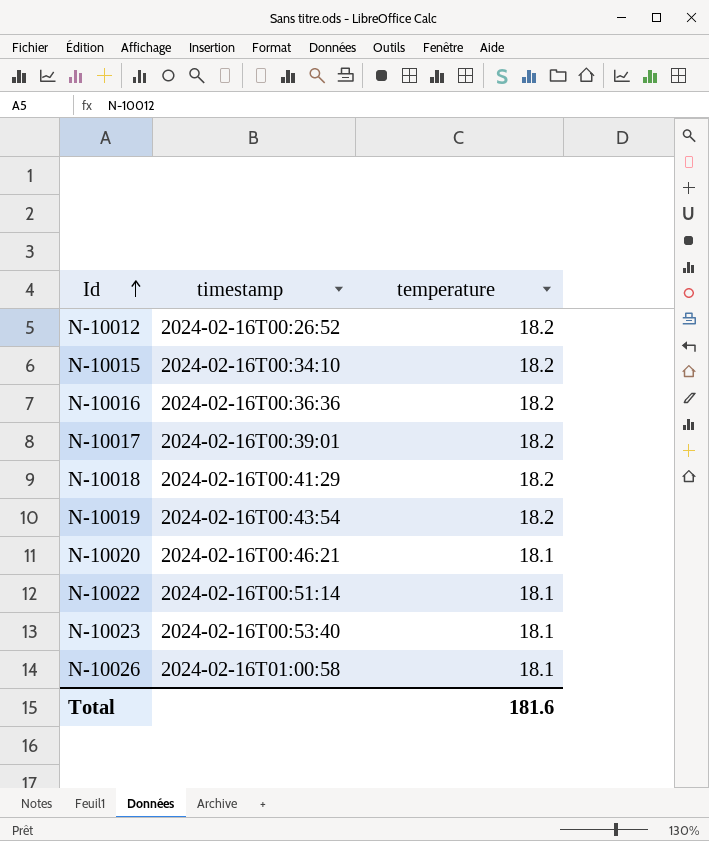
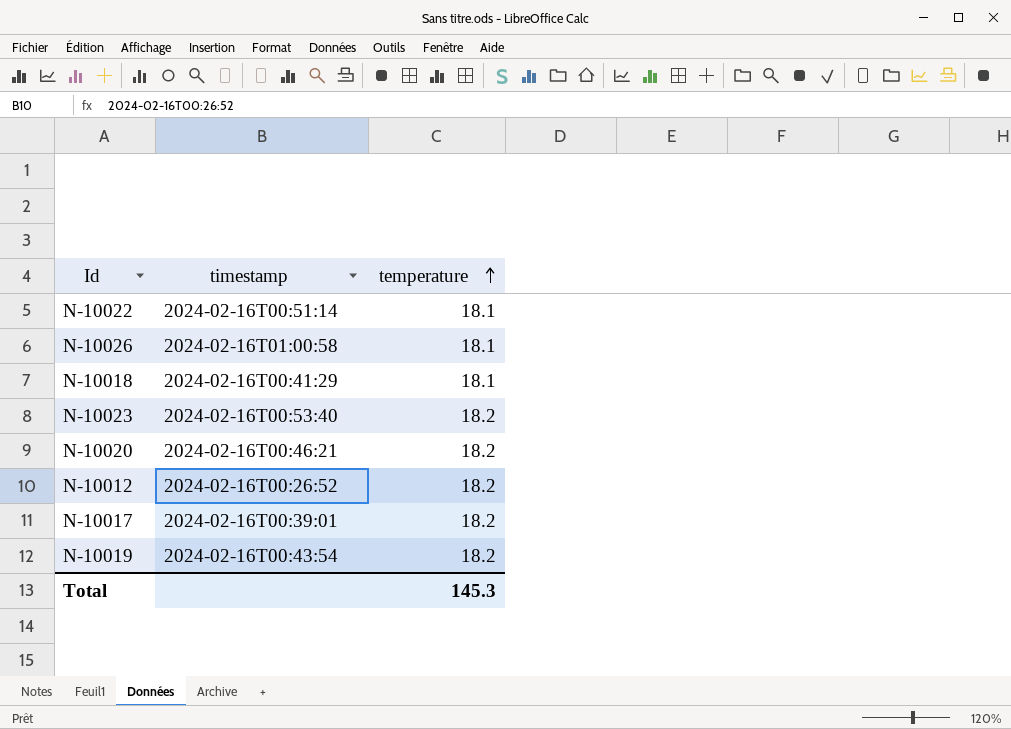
row order: Id ascending -> temperature ascending
row N-10015: 2024-02-16T00:34:10 | 18.2 -> none
row N-10016: 2024-02-16T00:36:36 | 18.2 -> none
N-10018 | temperature: 18.2 -> 18.1
N-10023 | temperature: 18.1 -> 18.2
N-10020 | temperature: 18.1 -> 18.2
Total | temperature: 181.6 -> 145.3

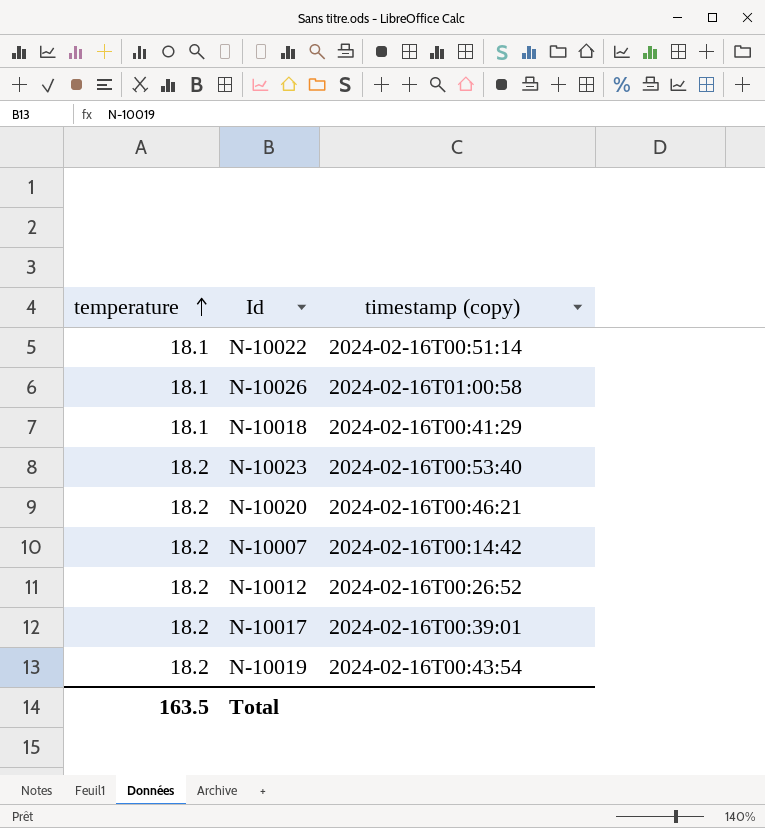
column temperature | position: 3 -> 1
column name: timestamp -> timestamp (copy)
row N-10007: none -> 18.2 | 2024-02-16T00:14:42
Total | temperature: 145.3 -> 163.5

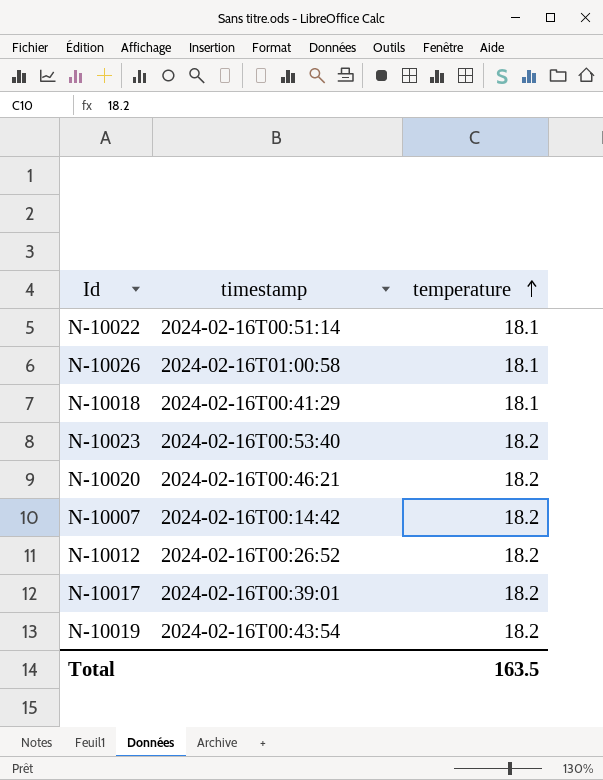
column name: timestamp (copy) -> timestamp
column temperature | position: 1 -> 3

